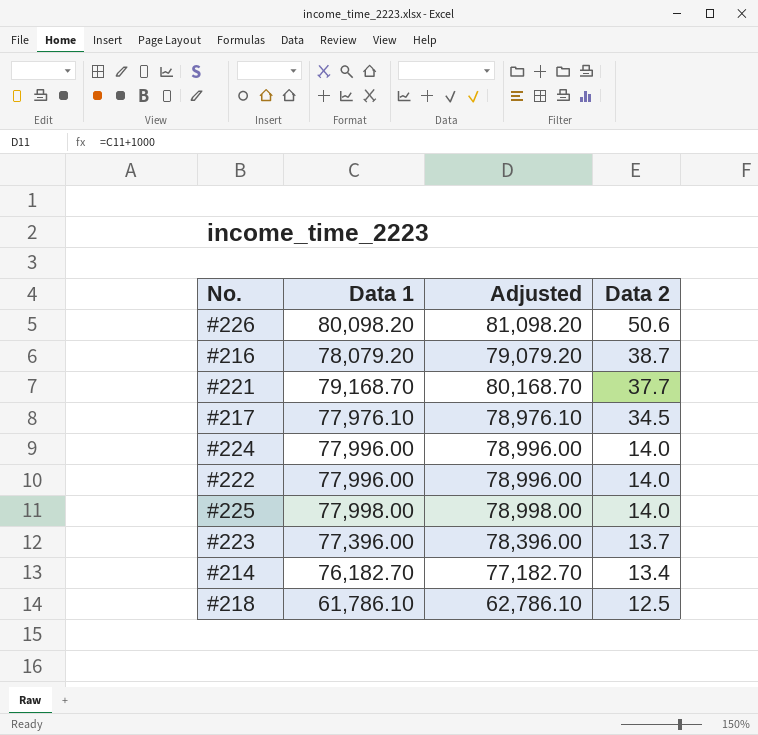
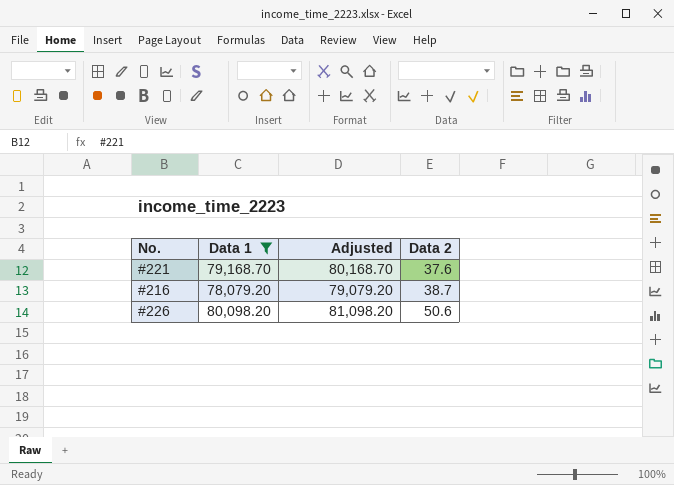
filter: none -> Data 1 >= 78,079.20
row order: Data 2 descending -> Data 2 ascending
#221 | Data 2: 37.7 -> 37.6

